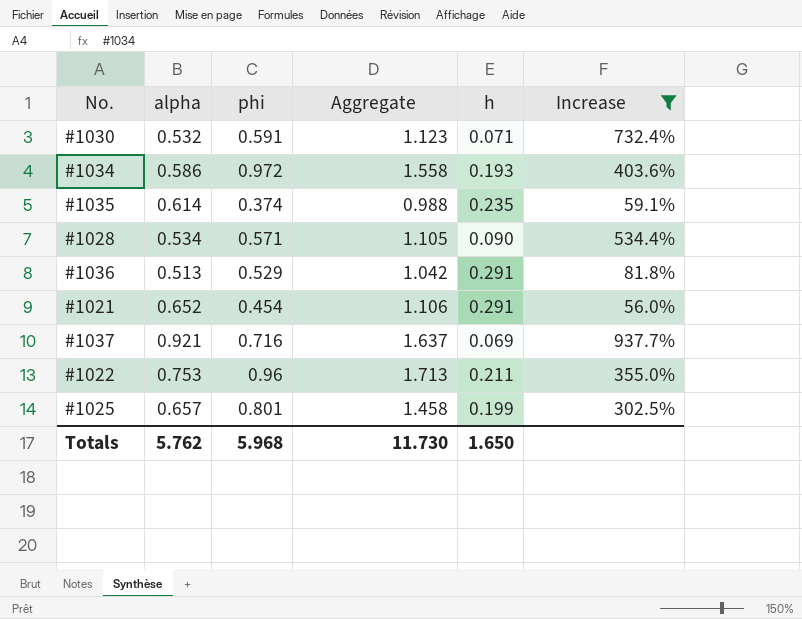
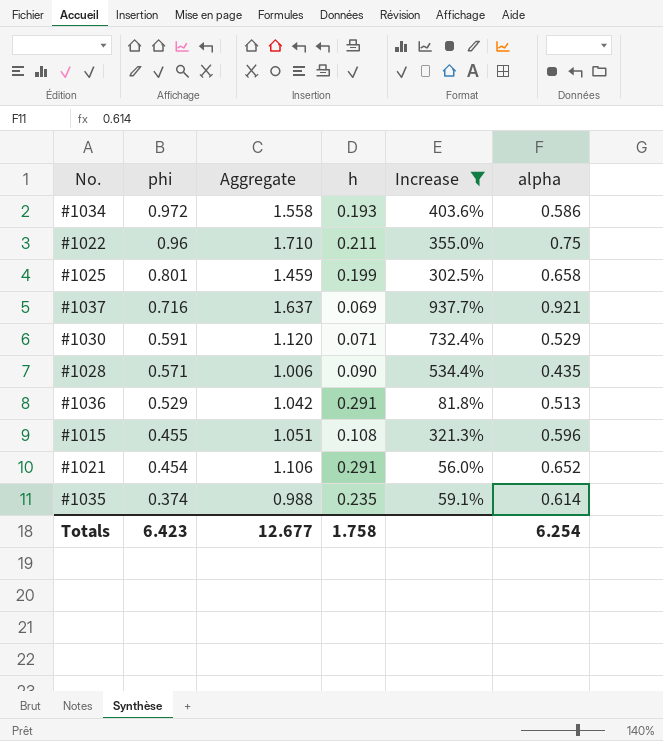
row order: none -> phi descending
column alpha | position: 2 -> 6
#1022 | Aggregate: 1.713 -> 1.710
#1022 | alpha: 0.753 -> 0.75
#1025 | Aggregate: 1.458 -> 1.459
#1025 | alpha: 0.657 -> 0.658
#1030 | Aggregate: 1.123 -> 1.120
#1030 | alpha: 0.532 -> 0.529
#1028 | Aggregate: 1.105 -> 1.006
#1028 | alpha: 0.534 -> 0.435
row #1015: none -> 0.455 | 1.051 | 0.108 | 321.3% | 0.596
Totals | phi: 5.968 -> 6.423
Totals | Aggregate: 11.730 -> 12.677
Totals | h: 1.650 -> 1.758
Totals | alpha: 5.762 -> 6.254

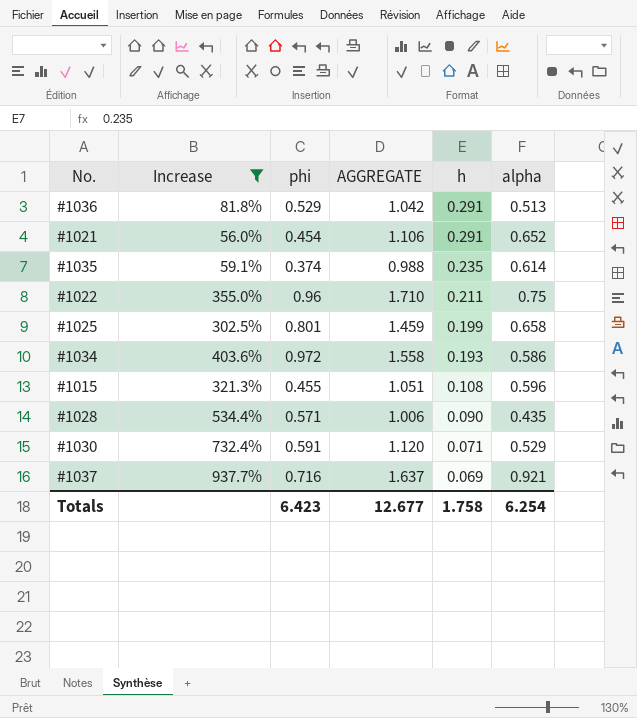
row order: phi descending -> h descending
column Increase | position: 5 -> 2
column name: Aggregate -> AGGREGATE

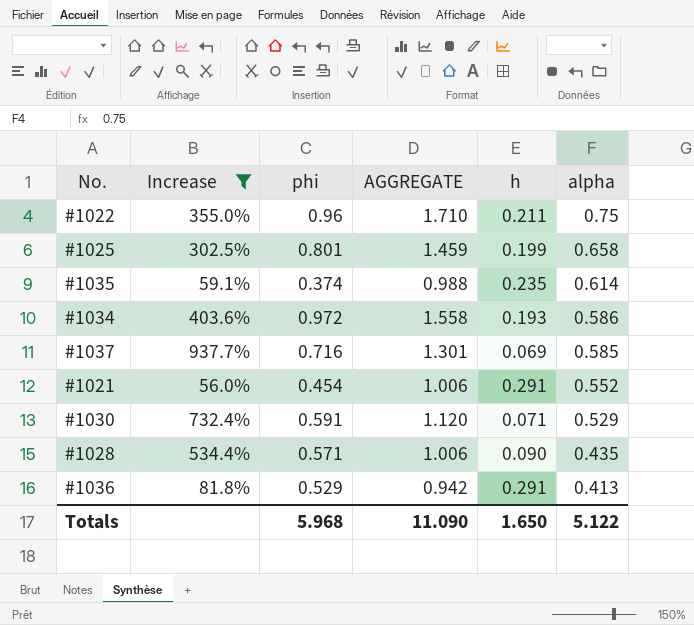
row order: h descending -> alpha descending
row #1015: 321.3% | 0.455 | 1.051 | 0.108 | 0.596 -> none
#1037 | AGGREGATE: 1.637 -> 1.301
#1037 | alpha: 0.921 -> 0.585
#1021 | AGGREGATE: 1.106 -> 1.006
#1021 | alpha: 0.652 -> 0.552
#1036 | AGGREGATE: 1.042 -> 0.942
#1036 | alpha: 0.513 -> 0.413
Totals | phi: 6.423 -> 5.968
Totals | AGGREGATE: 12.677 -> 11.090
Totals | h: 1.758 -> 1.650
Totals | alpha: 6.254 -> 5.122

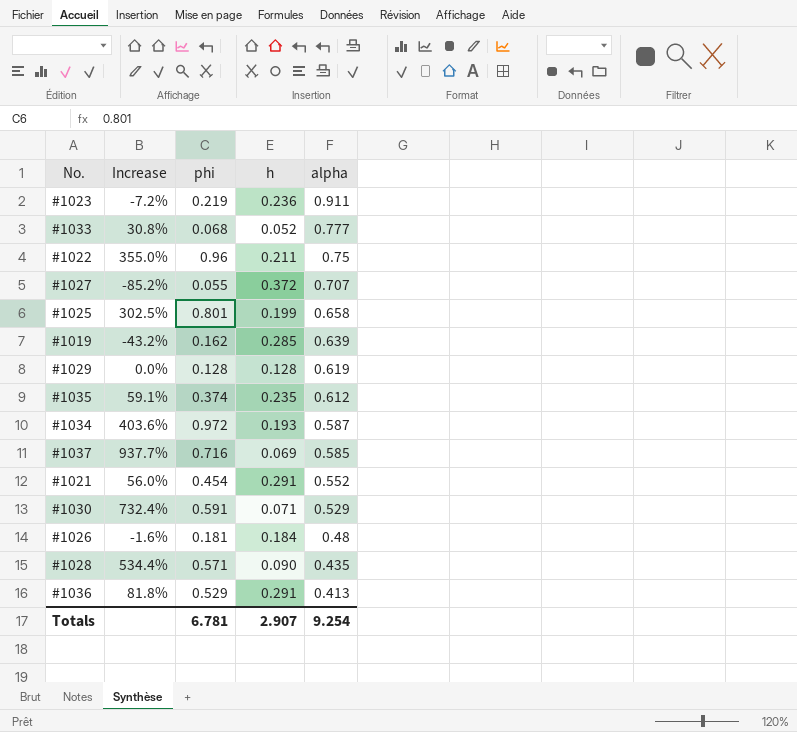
filter: Increase >= 56.0% -> none
column AGGREGATE | formula: [phi] + [alpha] -> none
#1035 | alpha: 0.614 -> 0.612
#1034 | alpha: 0.586 -> 0.587
Totals | phi: 5.968 -> 6.781
Totals | h: 1.650 -> 2.907
Totals | alpha: 5.122 -> 9.254

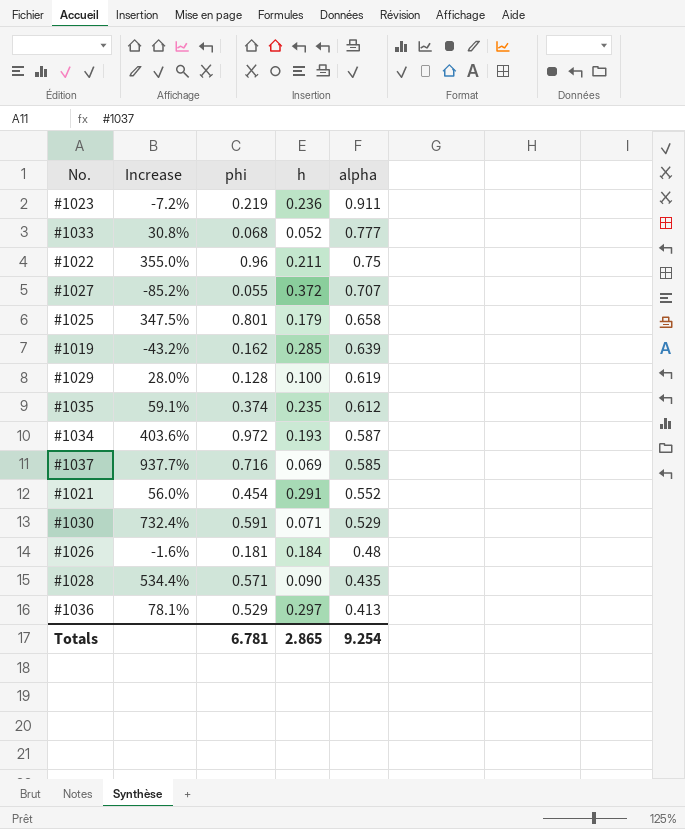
#1025 | Increase: 302.5% -> 347.5%
#1025 | h: 0.199 -> 0.179
#1029 | Increase: 0.0% -> 28.0%
#1029 | h: 0.128 -> 0.100
#1036 | Increase: 81.8% -> 78.1%
#1036 | h: 0.291 -> 0.297
Totals | h: 2.907 -> 2.865

